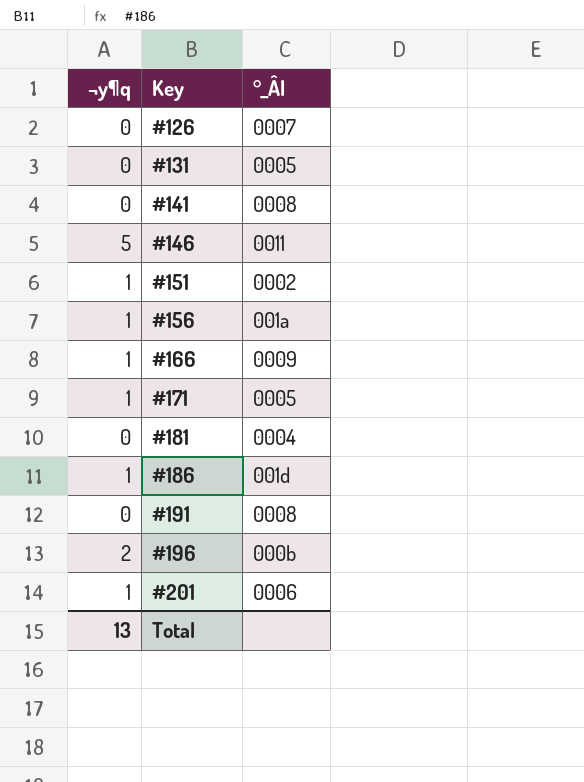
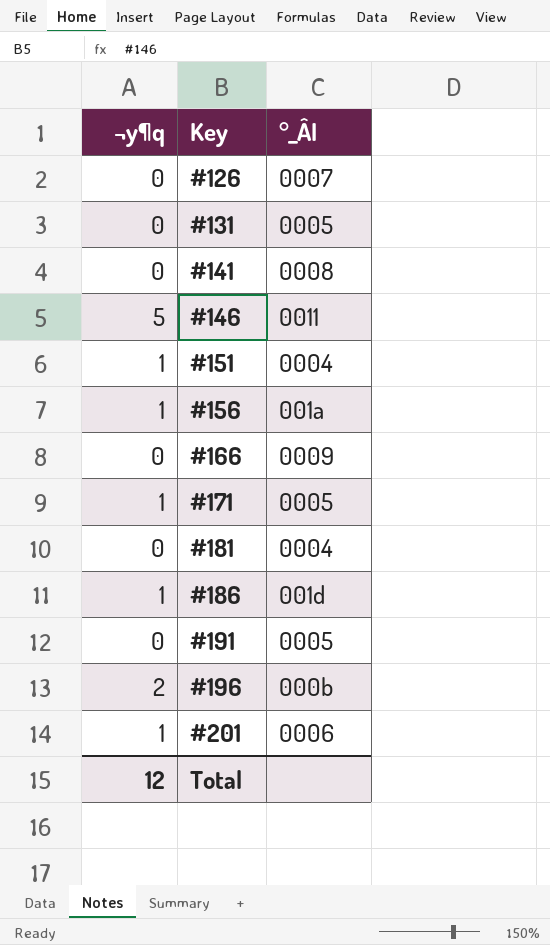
#151 | °_ÂI: 0002 -> 0004
#166 | ¬y¶q: 1 -> 0
#191 | °_ÂI: 0008 -> 0005
Total | ¬y¶q: 13 -> 12

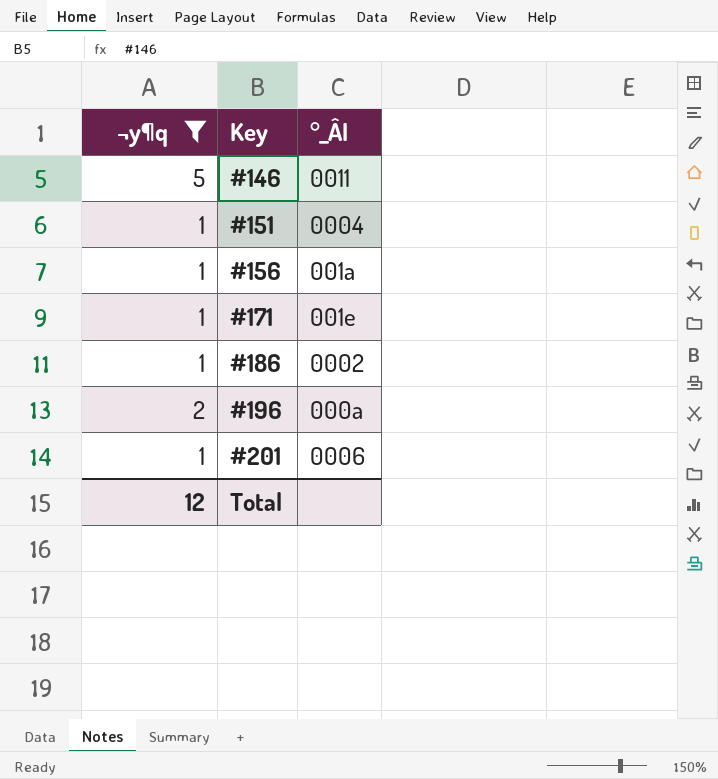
filter: none -> ¬y¶q != 0
#171 | °_ÂI: 0005 -> 001e
#186 | °_ÂI: 001d -> 0002
#196 | °_ÂI: 000b -> 000a

